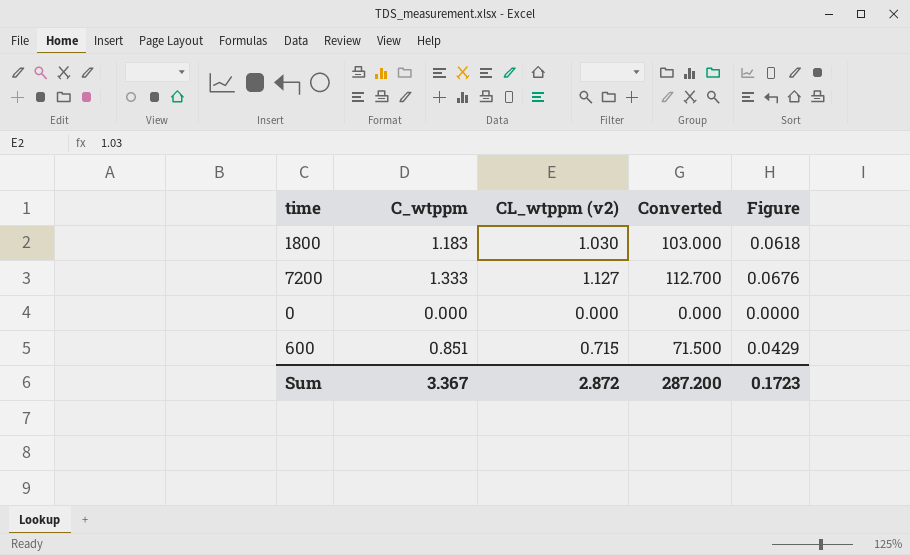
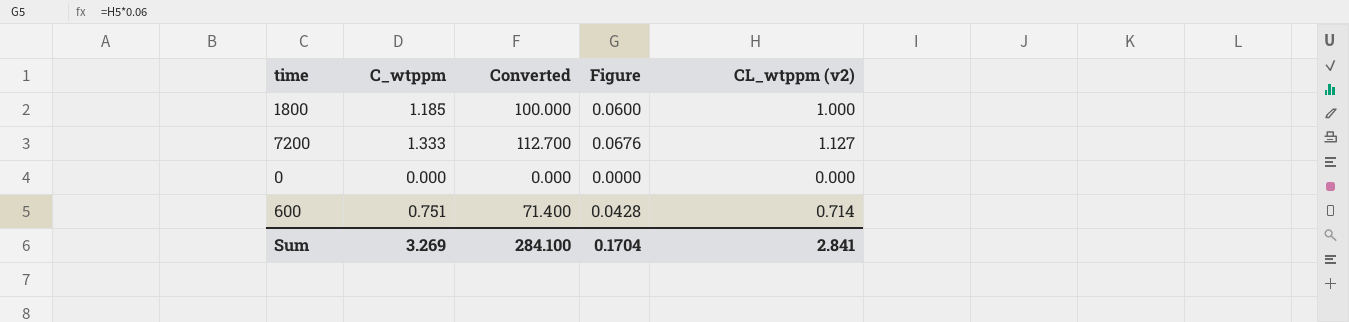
column CL_wtppm (v2) | position: 3 -> 5
1800 | C_wtppm: 1.183 -> 1.185
1800 | Converted: 103.000 -> 100.000
1800 | Figure: 0.0618 -> 0.0600
1800 | CL_wtppm (v2): 1.030 -> 1.000
600 | C_wtppm: 0.851 -> 0.751
600 | Converted: 71.500 -> 71.400
600 | Figure: 0.0429 -> 0.0428
600 | CL_wtppm (v2): 0.715 -> 0.714
Sum | C_wtppm: 3.367 -> 3.269
Sum | Converted: 287.200 -> 284.100
Sum | Figure: 0.1723 -> 0.1704
Sum | CL_wtppm (v2): 2.872 -> 2.841

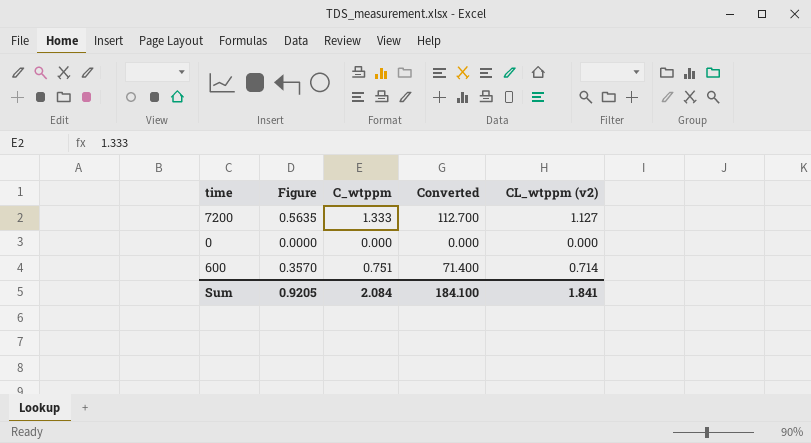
column Figure | formula: [CL_wtppm (v2)] * 0.06 -> [CL_wtppm (v2)] * 0.5
column Figure | position: 4 -> 2
row 1800: 1.185 | 100.000 | 0.0600 | 1.000 -> none
Sum | Figure: 0.1704 -> 0.9205
Sum | C_wtppm: 3.269 -> 2.084
Sum | Converted: 284.100 -> 184.100
Sum | CL_wtppm (v2): 2.841 -> 1.841

